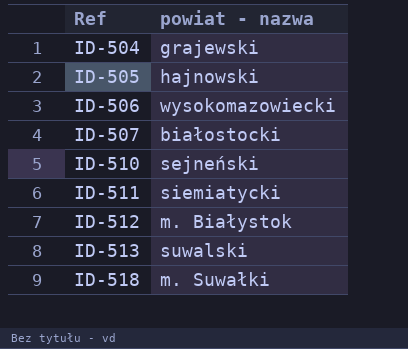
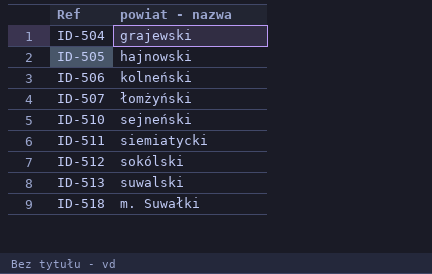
ID-506 | powiat - nazwa: wysokomazowiecki -> kolneński
ID-507 | powiat - nazwa: białostocki -> łomżyński
ID-512 | powiat - nazwa: m. Białystok -> sokólski

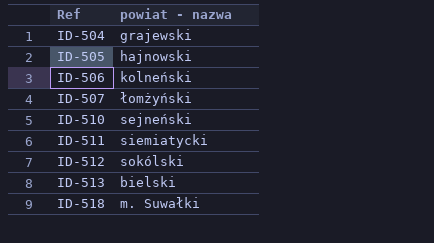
ID-513 | powiat - nazwa: suwalski -> bielski

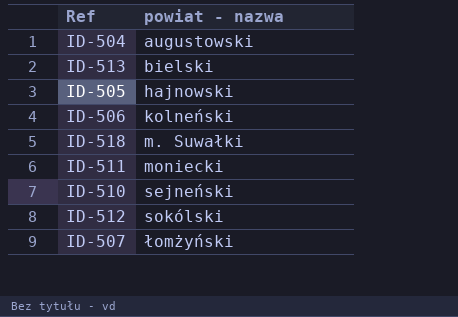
row order: Ref ascending -> powiat - nazwa ascending
ID-504 | powiat - nazwa: grajewski -> augustowski
ID-511 | powiat - nazwa: siemiatycki -> moniecki

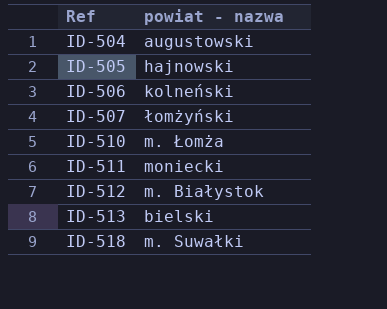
row order: powiat - nazwa ascending -> Ref ascending
ID-510 | powiat - nazwa: sejneński -> m. Łomża
ID-512 | powiat - nazwa: sokólski -> m. Białystok

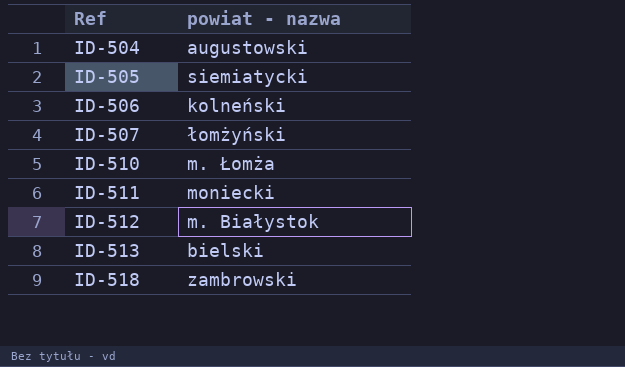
ID-505 | powiat - nazwa: hajnowski -> siemiatycki
ID-518 | powiat - nazwa: m. Suwałki -> zambrowski

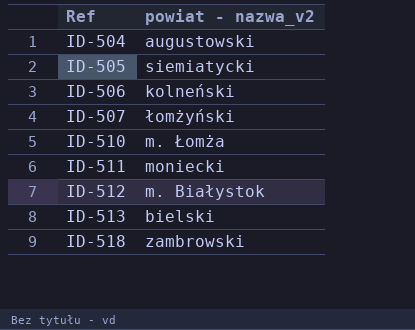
column name: powiat - nazwa -> powiat - nazwa_v2

